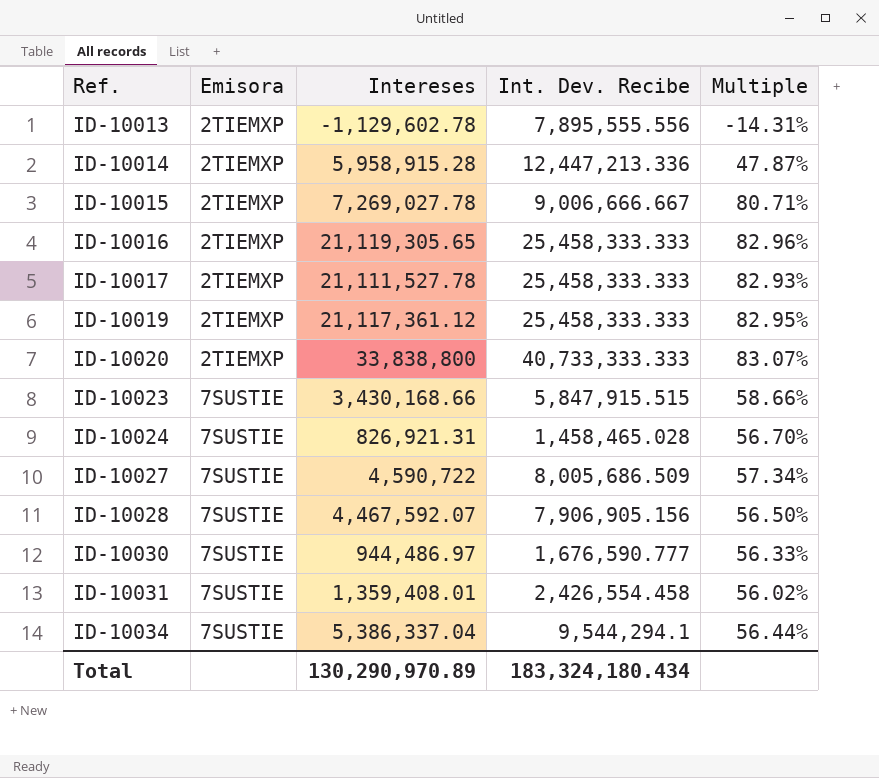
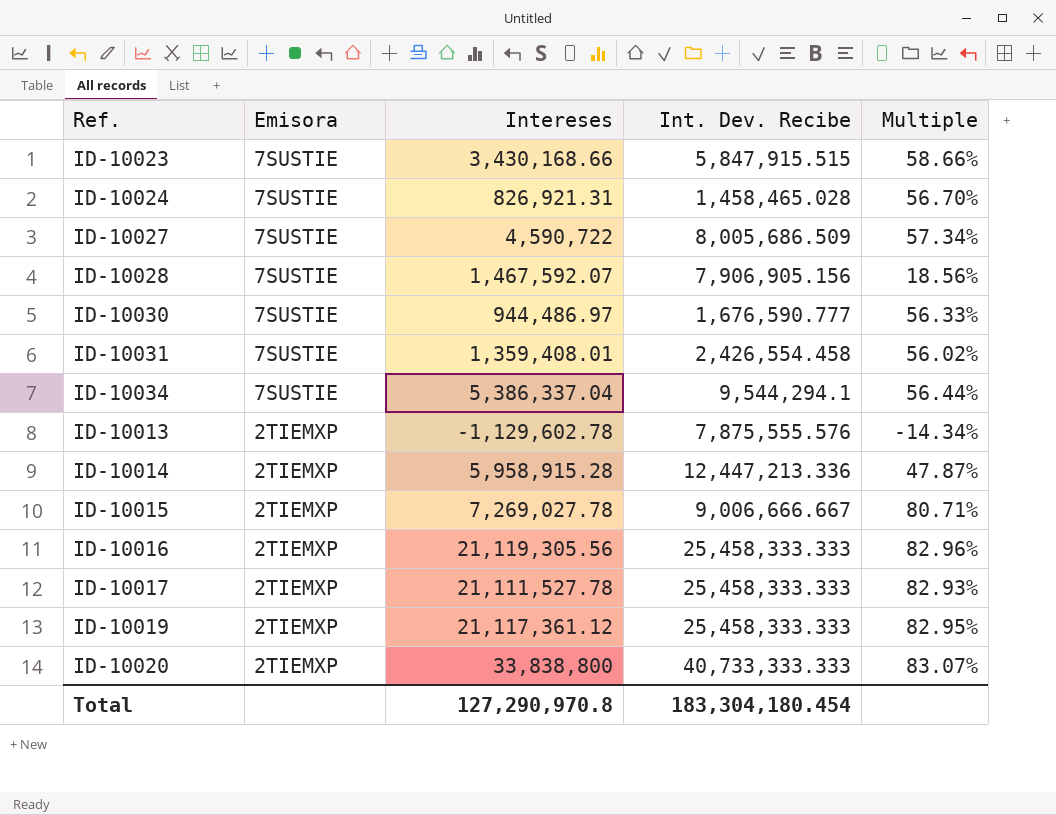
row order: Ref. ascending -> Emisora descending
ID-10028 | Intereses: 4,467,592.07 -> 1,467,592.07
ID-10028 | Multiple: 56.50% -> 18.56%
ID-10013 | Int. Dev. Recibe: 7,895,555.556 -> 7,875,555.576
ID-10013 | Multiple: -14.31% -> -14.34%
ID-10016 | Intereses: 21,119,305.65 -> 21,119,305.56
Total | Intereses: 130,290,970.89 -> 127,290,970.8
Total | Int. Dev. Recibe: 183,324,180.434 -> 183,304,180.454

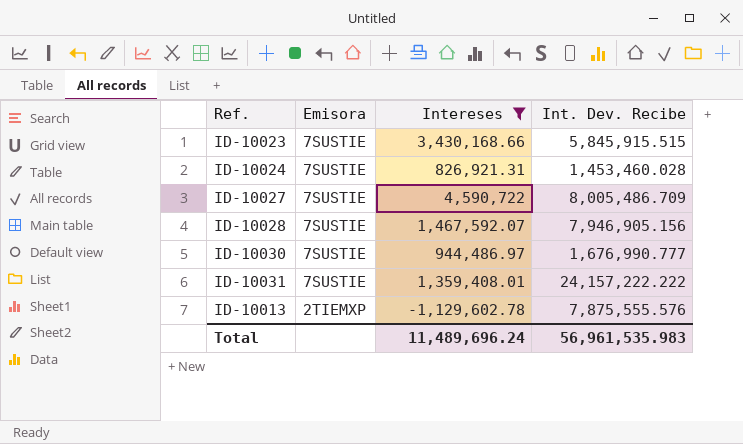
filter: none -> Intereses <= 4,590,722
column Multiple | formula: [Intereses] / [Int. Dev. Recibe] -> none
ID-10023 | Int. Dev. Recibe: 5,847,915.515 -> 5,845,915.515
ID-10024 | Int. Dev. Recibe: 1,458,465.028 -> 1,453,460.028
ID-10027 | Int. Dev. Recibe: 8,005,686.509 -> 8,005,486.709
ID-10028 | Int. Dev. Recibe: 7,906,905.156 -> 7,946,905.156
ID-10030 | Int. Dev. Recibe: 1,676,590.777 -> 1,676,990.777
ID-10031 | Int. Dev. Recibe: 2,426,554.458 -> 24,157,222.222
Total | Intereses: 127,290,970.8 -> 11,489,696.24
Total | Int. Dev. Recibe: 183,304,180.454 -> 56,961,535.983

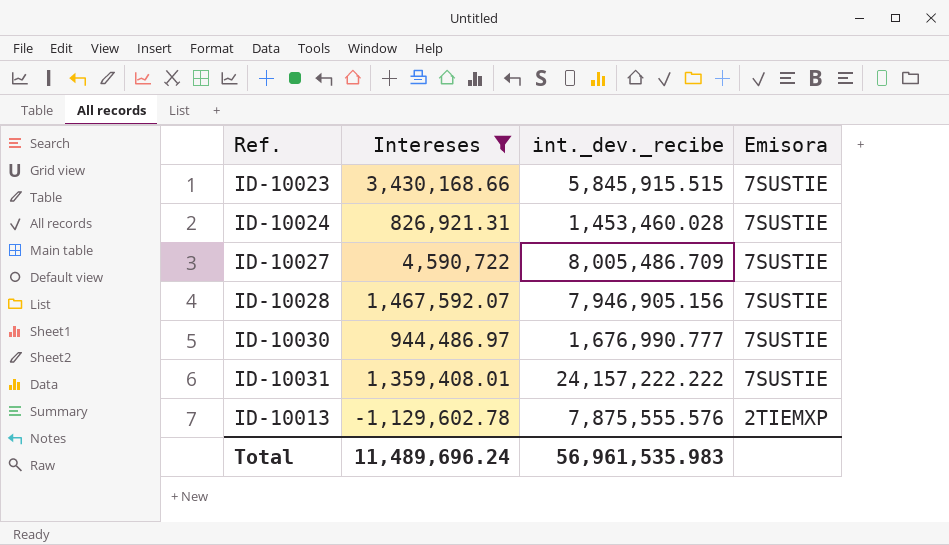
column name: Int. Dev. Recibe -> int._dev._recibe
column Emisora | position: 2 -> 4

